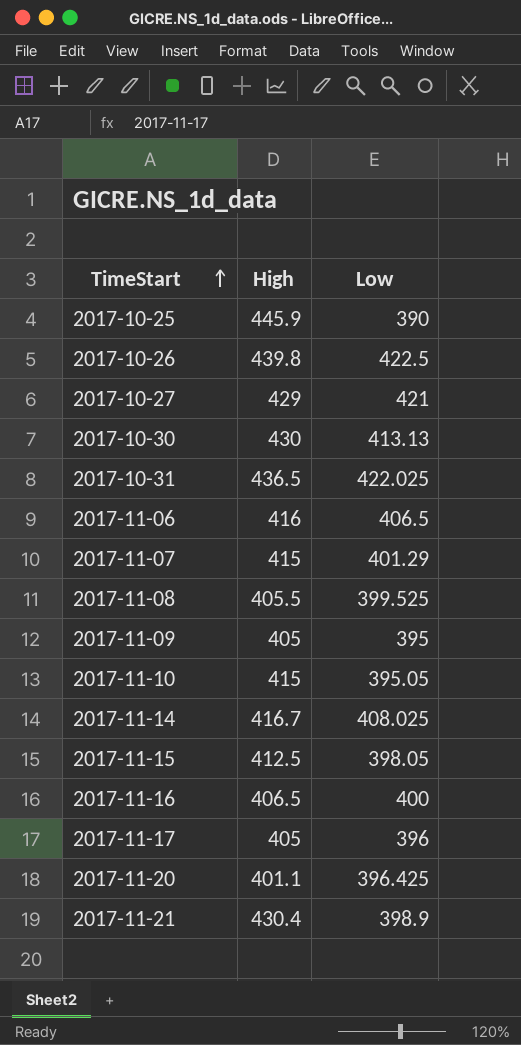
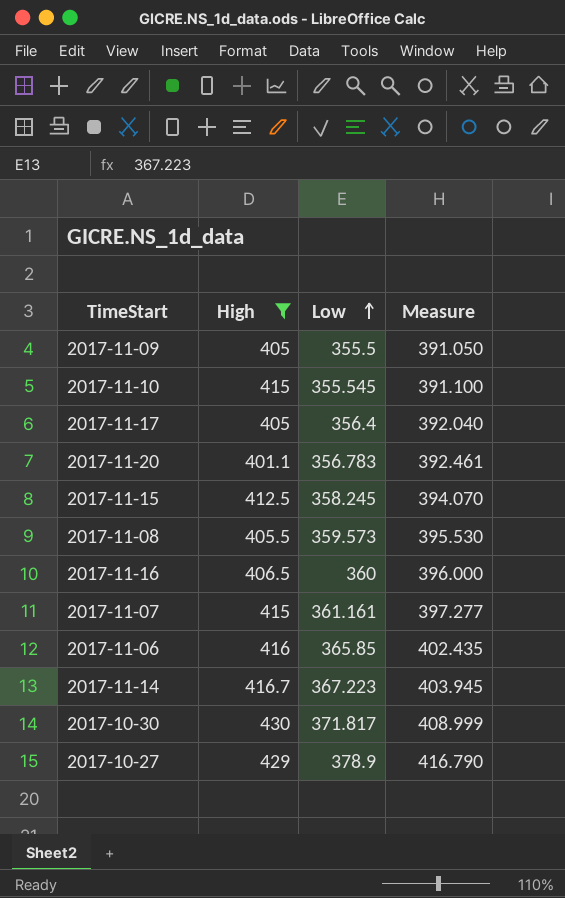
filter: none -> High <= 430
row order: TimeStart ascending -> Low ascending
column Measure | formula: none -> [Low] * 1.1
2017-11-09 | Low: 395 -> 355.5
2017-11-10 | Low: 395.05 -> 355.545
2017-11-17 | Low: 396 -> 356.4
2017-11-20 | Low: 396.425 -> 356.783
2017-11-15 | Low: 398.05 -> 358.245
2017-11-08 | Low: 399.525 -> 359.573
2017-11-16 | Low: 400 -> 360
2017-11-07 | Low: 401.29 -> 361.161
2017-11-06 | Low: 406.5 -> 365.85
2017-11-14 | Low: 408.025 -> 367.223
2017-10-30 | Low: 413.13 -> 371.817
2017-10-27 | Low: 421 -> 378.9

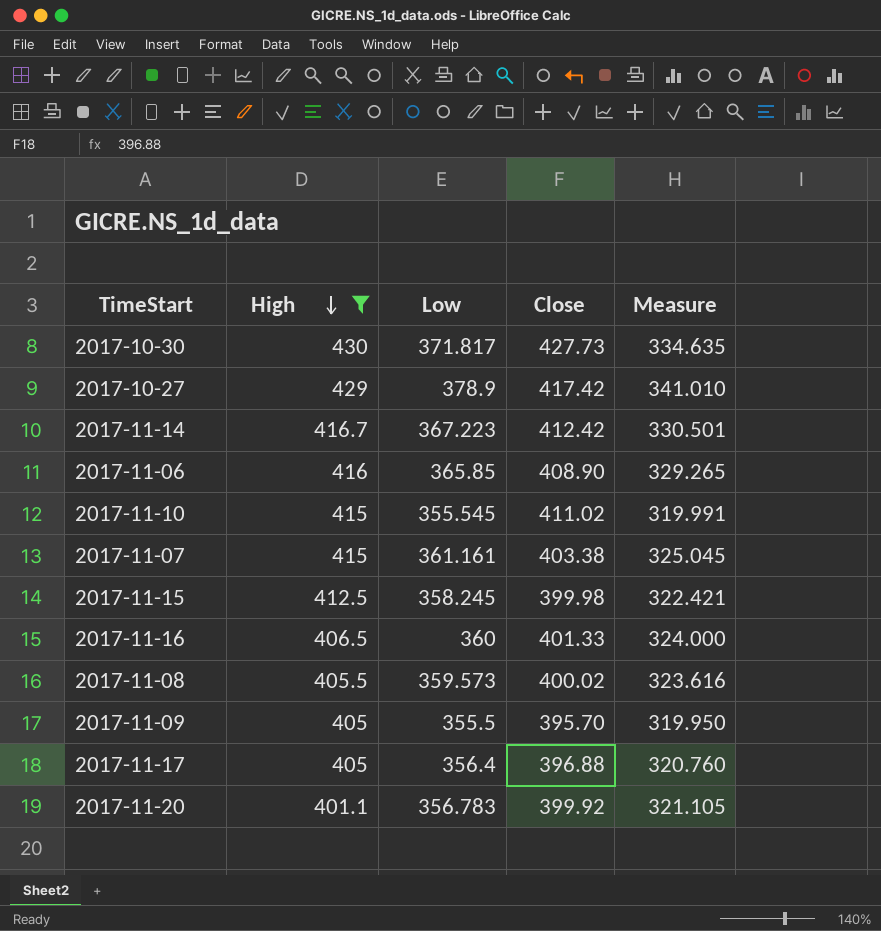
row order: Low ascending -> High descending
column Close | position: none -> 4
column Measure | formula: [Low] * 1.1 -> [Low] * 0.9

